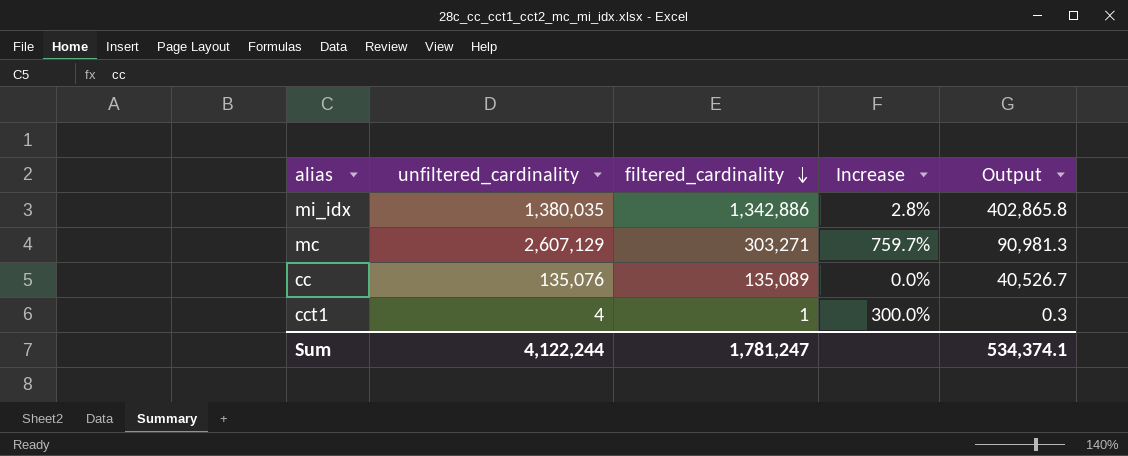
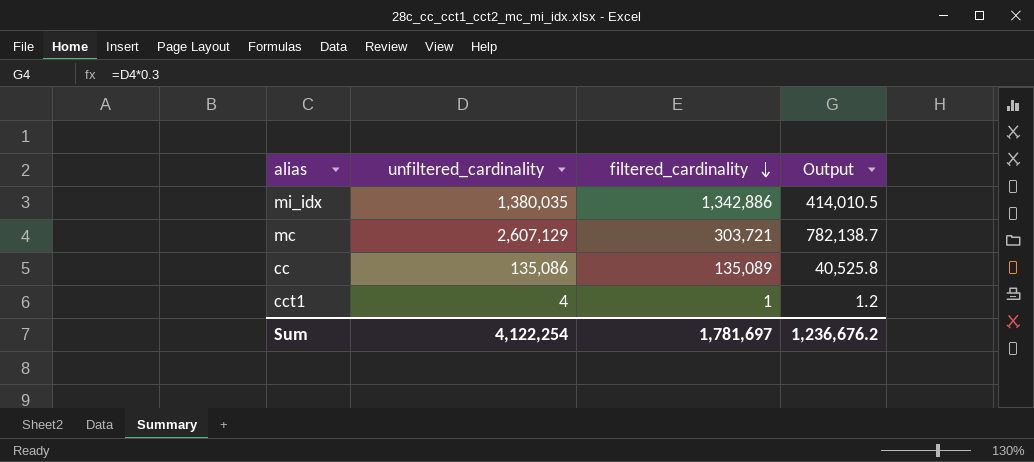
column Increase | formula: ([unfiltered_cardinality] - [filtered_cardinality]) / [filtered_cardinality] -> none
column Output | formula: [filtered_cardinality] * 0.3 -> [unfiltered_cardinality] * 0.3
mc | filtered_cardinality: 303,271 -> 303,721
cc | unfiltered_cardinality: 135,076 -> 135,086
Sum | unfiltered_cardinality: 4,122,244 -> 4,122,254
Sum | filtered_cardinality: 1,781,247 -> 1,781,697
Sum | Output: 534,374.1 -> 1,236,676.2

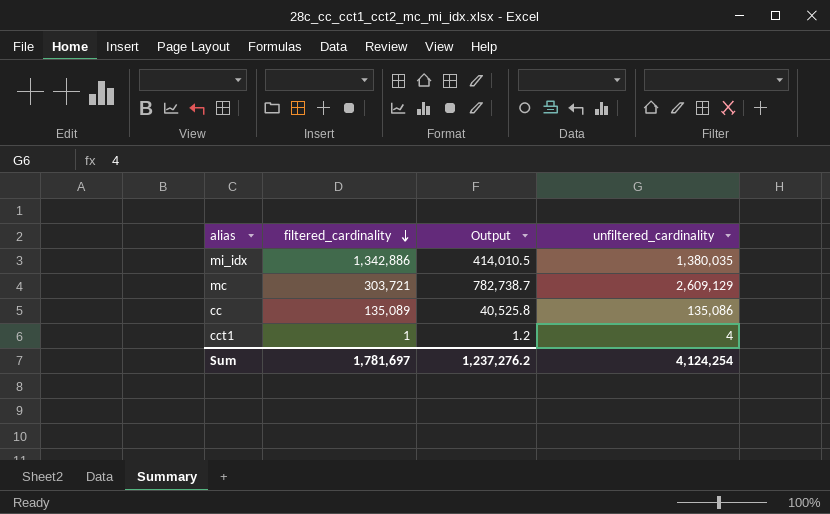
column unfiltered_cardinality | position: 2 -> 4
mc | Output: 782,138.7 -> 782,738.7
mc | unfiltered_cardinality: 2,607,129 -> 2,609,129
Sum | Output: 1,236,676.2 -> 1,237,276.2
Sum | unfiltered_cardinality: 4,122,254 -> 4,124,254

